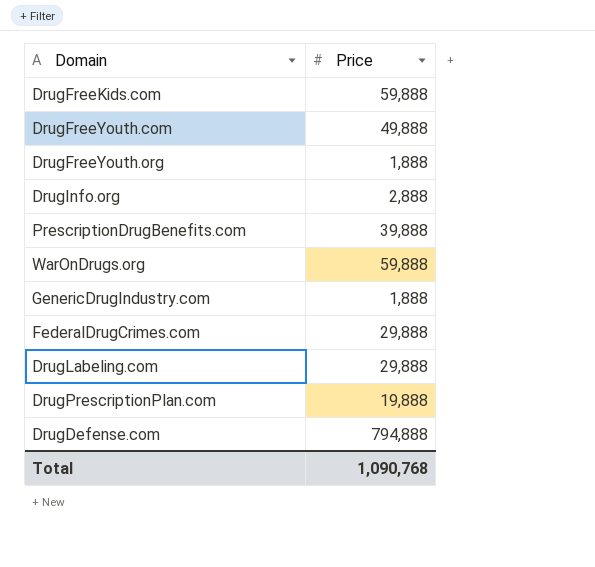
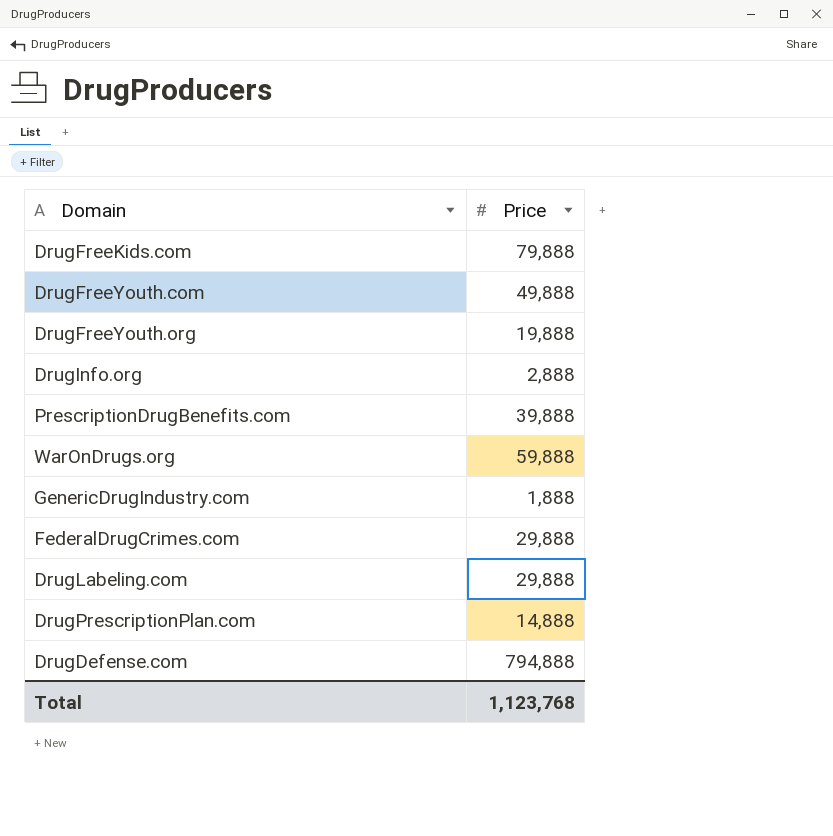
DrugFreeKids.com | Price: 59,888 -> 79,888
DrugFreeYouth.org | Price: 1,888 -> 19,888
DrugPrescriptionPlan.com | Price: 19,888 -> 14,888
Total | Price: 1,090,768 -> 1,123,768

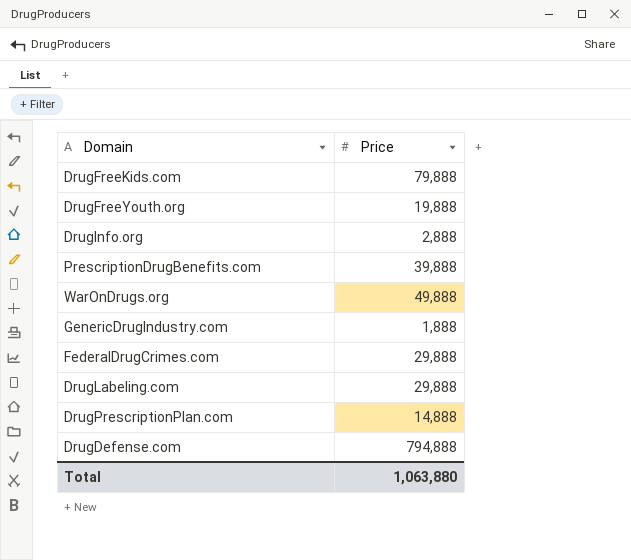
row DrugFreeYouth.com: 49,888 -> none
WarOnDrugs.org | Price: 59,888 -> 49,888
Total | Price: 1,123,768 -> 1,063,880

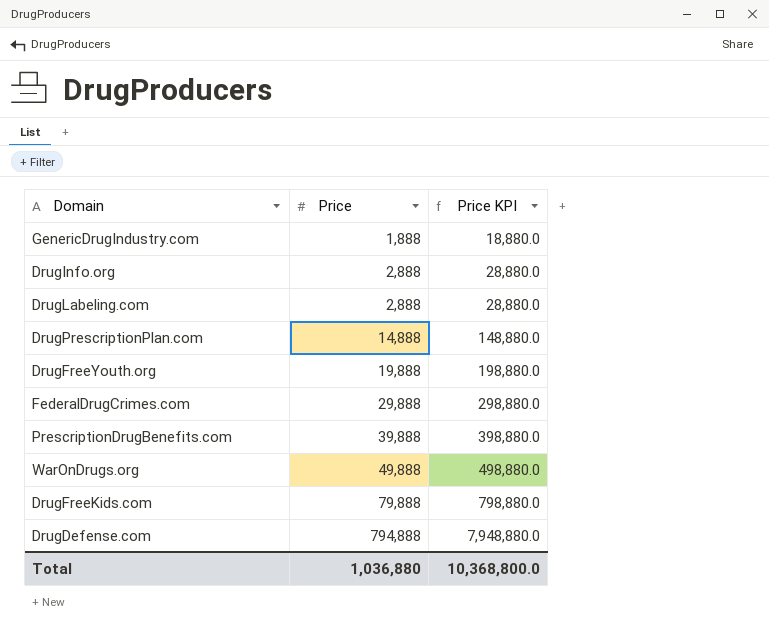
row order: none -> Price ascending
column Price KPI | formula: none -> [Price] * 10
DrugLabeling.com | Price: 29,888 -> 2,888
Total | Price: 1,063,880 -> 1,036,880

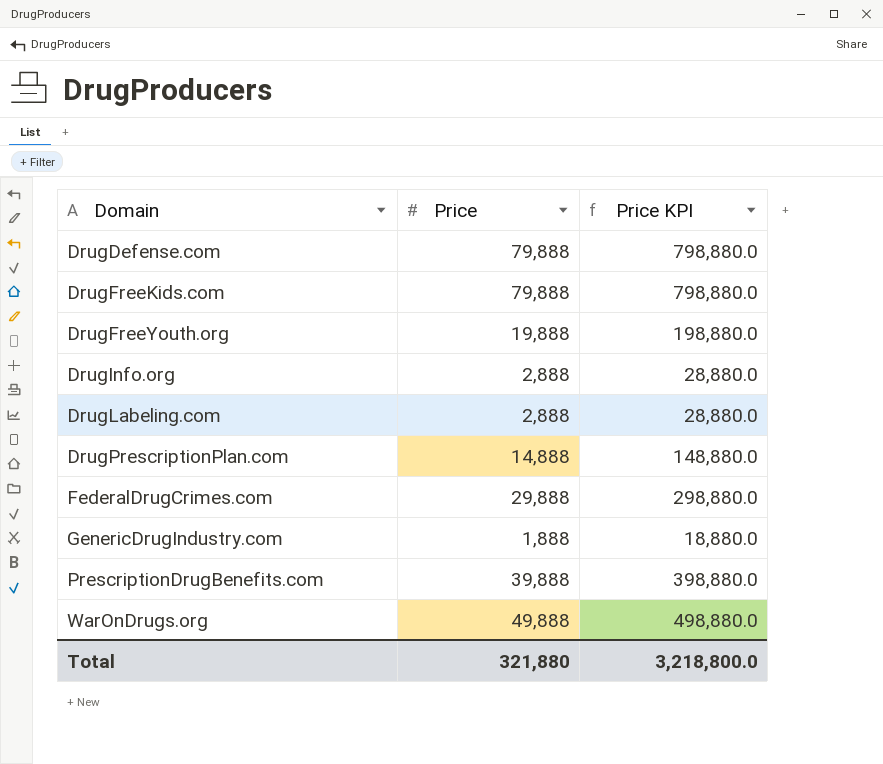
row order: Price ascending -> Domain ascending
DrugDefense.com | Price: 794,888 -> 79,888
DrugDefense.com | Price KPI: 7,948,880.0 -> 798,880.0
Total | Price: 1,036,880 -> 321,880
Total | Price KPI: 10,368,800.0 -> 3,218,800.0

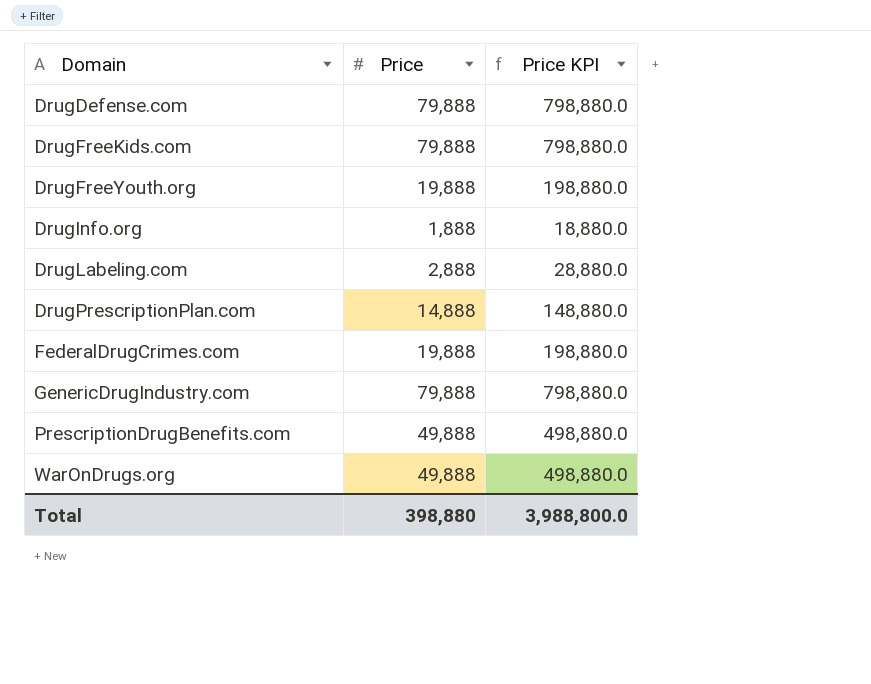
DrugInfo.org | Price: 2,888 -> 1,888
DrugInfo.org | Price KPI: 28,880.0 -> 18,880.0
FederalDrugCrimes.com | Price: 29,888 -> 19,888
FederalDrugCrimes.com | Price KPI: 298,880.0 -> 198,880.0
GenericDrugIndustry.com | Price: 1,888 -> 79,888
GenericDrugIndustry.com | Price KPI: 18,880.0 -> 798,880.0
PrescriptionDrugBenefits.com | Price: 39,888 -> 49,888
PrescriptionDrugBenefits.com | Price KPI: 398,880.0 -> 498,880.0
Total | Price: 321,880 -> 398,880
Total | Price KPI: 3,218,800.0 -> 3,988,800.0

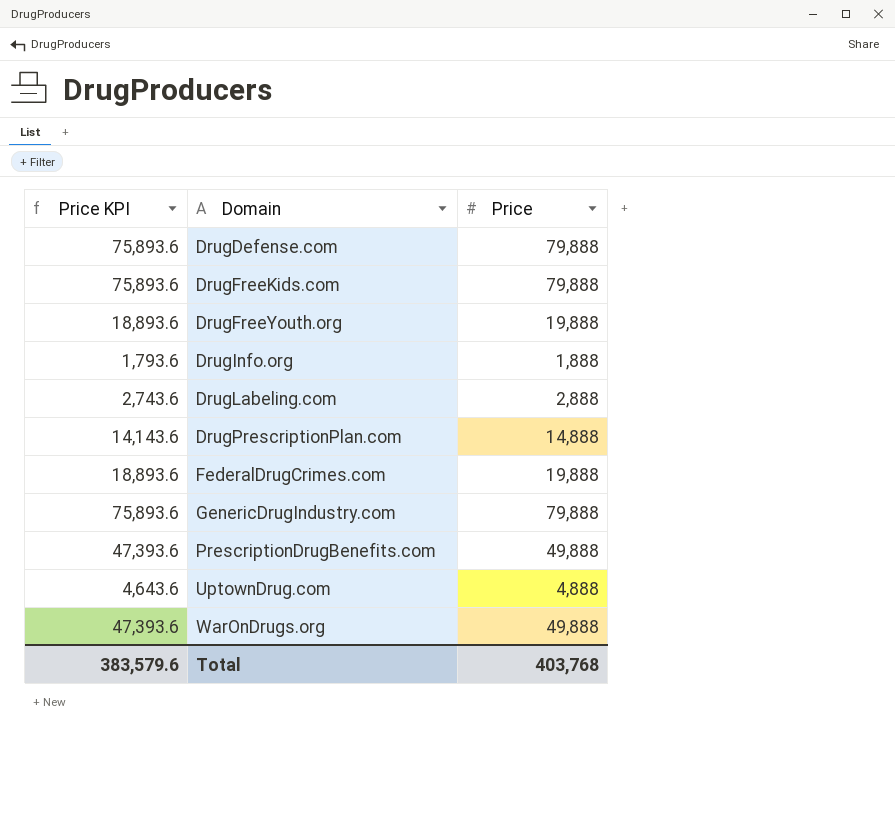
column Price KPI | formula: [Price] * 10 -> [Price] * 0.95
column Price KPI | position: 3 -> 1
row UptownDrug.com: none -> 4,643.6 | 4,888
Total | Price KPI: 3,988,800.0 -> 383,579.6
Total | Price: 398,880 -> 403,768

